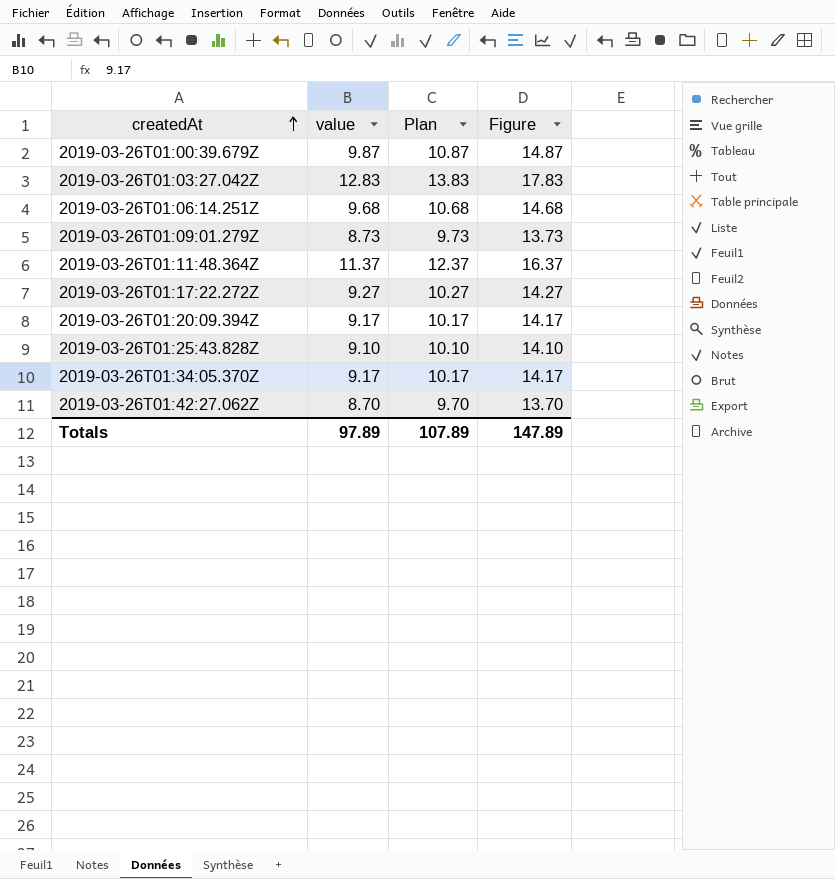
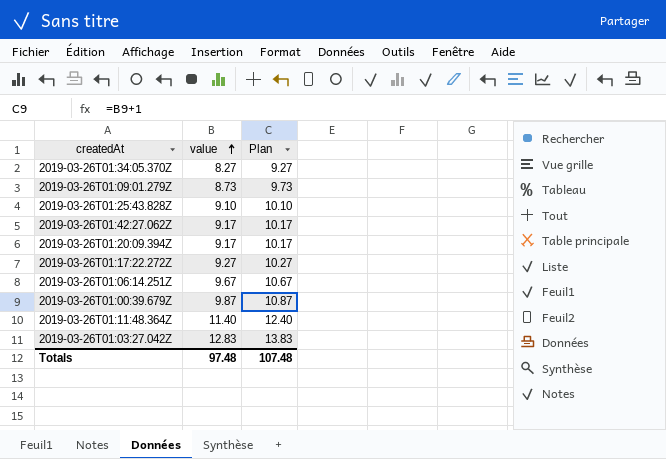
row order: createdAt ascending -> value ascending
column Figure | formula: [value] + 5 -> none
2019-03-26T01:34:05.370Z | value: 9.17 -> 8.27
2019-03-26T01:34:05.370Z | Plan: 10.17 -> 9.27
2019-03-26T01:42:27.062Z | value: 8.70 -> 9.17
2019-03-26T01:42:27.062Z | Plan: 9.70 -> 10.17
2019-03-26T01:06:14.251Z | value: 9.68 -> 9.67
2019-03-26T01:06:14.251Z | Plan: 10.68 -> 10.67
2019-03-26T01:11:48.364Z | value: 11.37 -> 11.40
2019-03-26T01:11:48.364Z | Plan: 12.37 -> 12.40
Totals | value: 97.89 -> 97.48
Totals | Plan: 107.89 -> 107.48

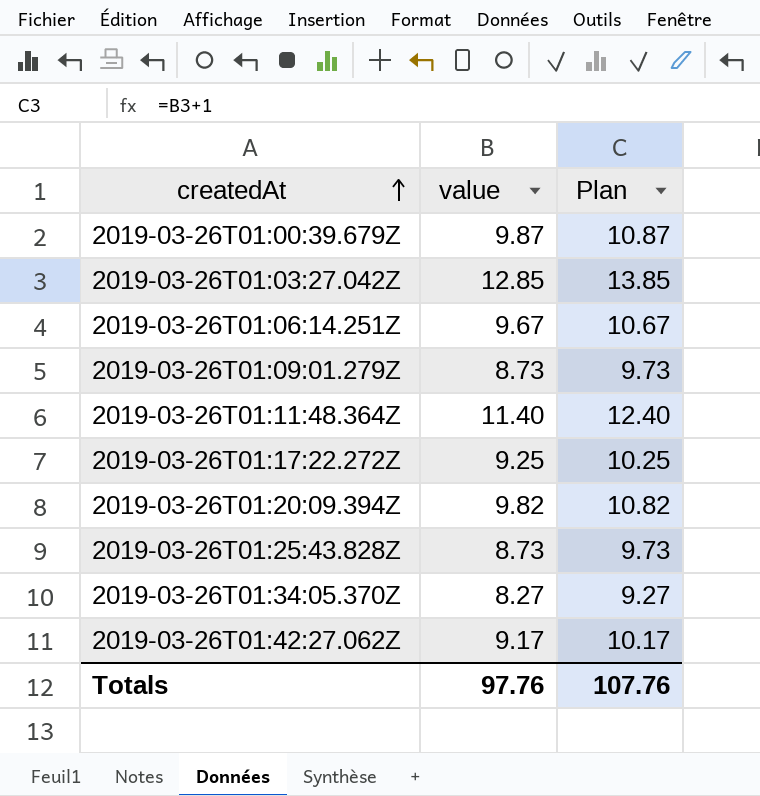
row order: value ascending -> createdAt ascending
2019-03-26T01:03:27.042Z | value: 12.83 -> 12.85
2019-03-26T01:03:27.042Z | Plan: 13.83 -> 13.85
2019-03-26T01:17:22.272Z | value: 9.27 -> 9.25
2019-03-26T01:17:22.272Z | Plan: 10.27 -> 10.25
2019-03-26T01:20:09.394Z | value: 9.17 -> 9.82
2019-03-26T01:20:09.394Z | Plan: 10.17 -> 10.82
2019-03-26T01:25:43.828Z | value: 9.10 -> 8.73
2019-03-26T01:25:43.828Z | Plan: 10.10 -> 9.73
Totals | value: 97.48 -> 97.76
Totals | Plan: 107.48 -> 107.76

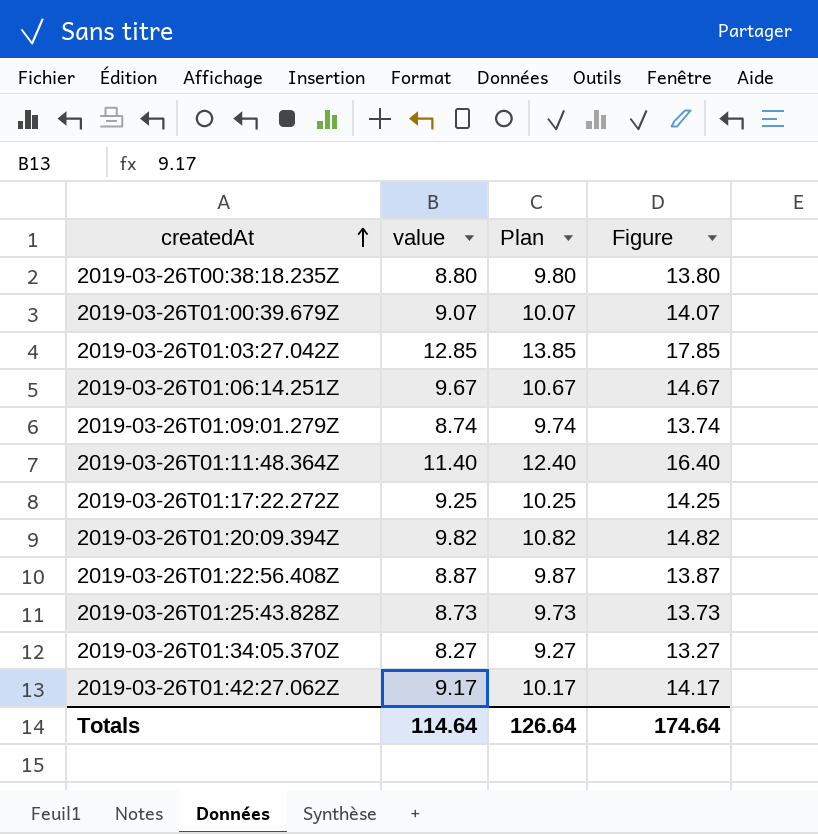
column Figure | formula: none -> [value] + 5
row 2019-03-26T00:38:18.235Z: none -> 8.80 | 9.80 | 13.80
2019-03-26T01:00:39.679Z | value: 9.87 -> 9.07
2019-03-26T01:00:39.679Z | Plan: 10.87 -> 10.07
2019-03-26T01:09:01.279Z | value: 8.73 -> 8.74
2019-03-26T01:09:01.279Z | Plan: 9.73 -> 9.74
row 2019-03-26T01:22:56.408Z: none -> 8.87 | 9.87 | 13.87
Totals | value: 97.76 -> 114.64
Totals | Plan: 107.76 -> 126.64

